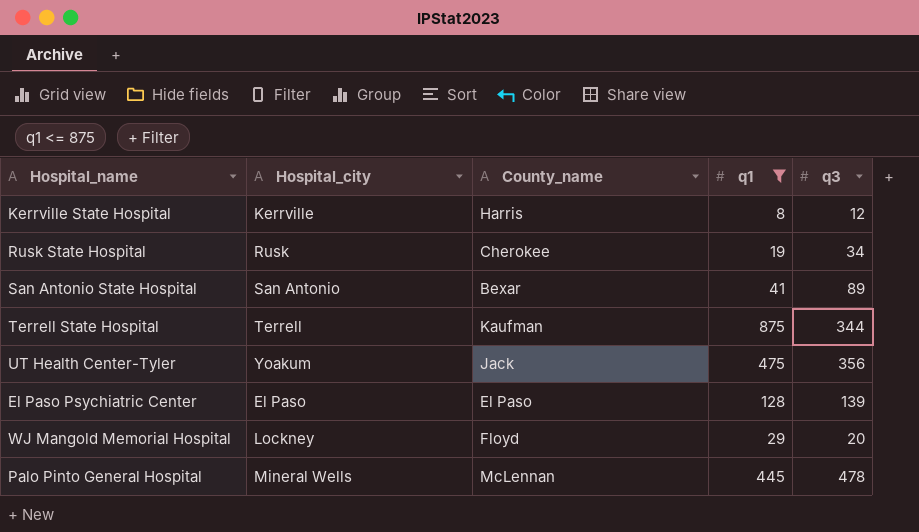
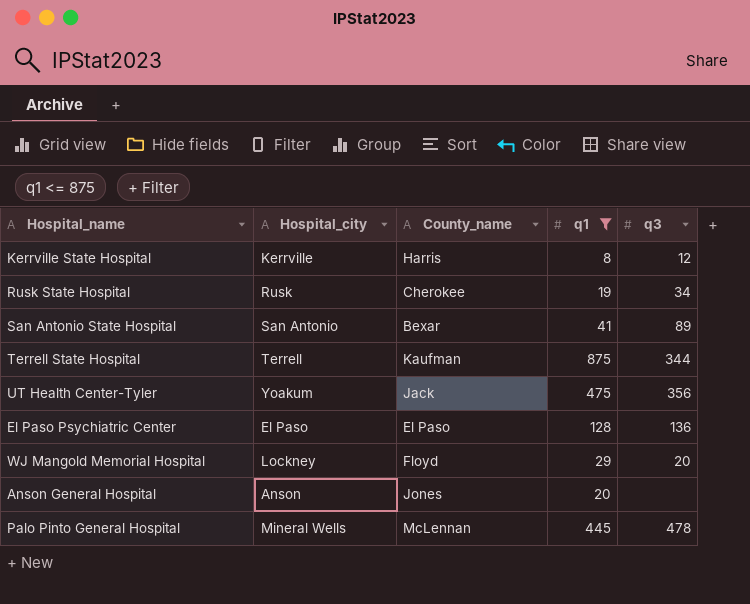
El Paso Psychiatric Center | q3: 139 -> 136
row Anson General Hospital: none -> Anson | Jones | 20 | none

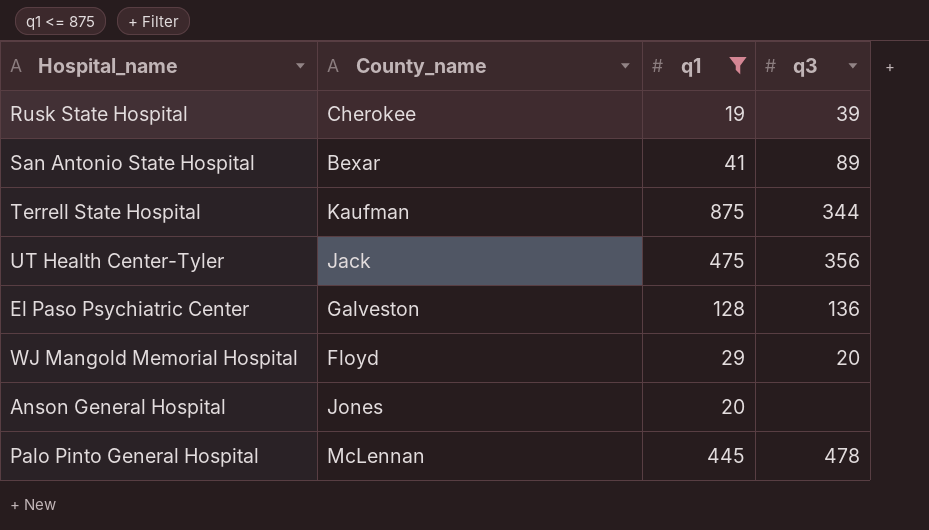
column Hospital_city | position: 2 -> none
row Kerrville State Hospital: Kerrville | Harris | 8 | 12 -> none
Rusk State Hospital | q3: 34 -> 39
El Paso Psychiatric Center | County_name: El Paso -> Galveston

